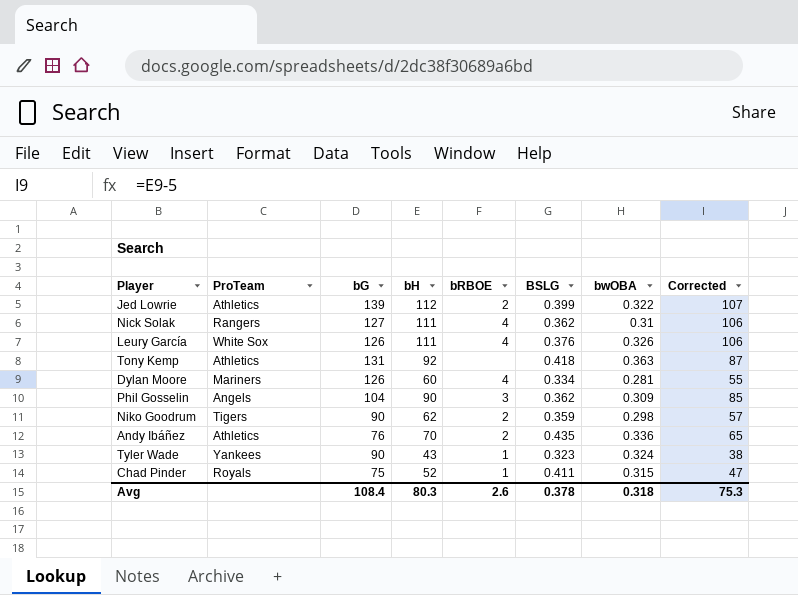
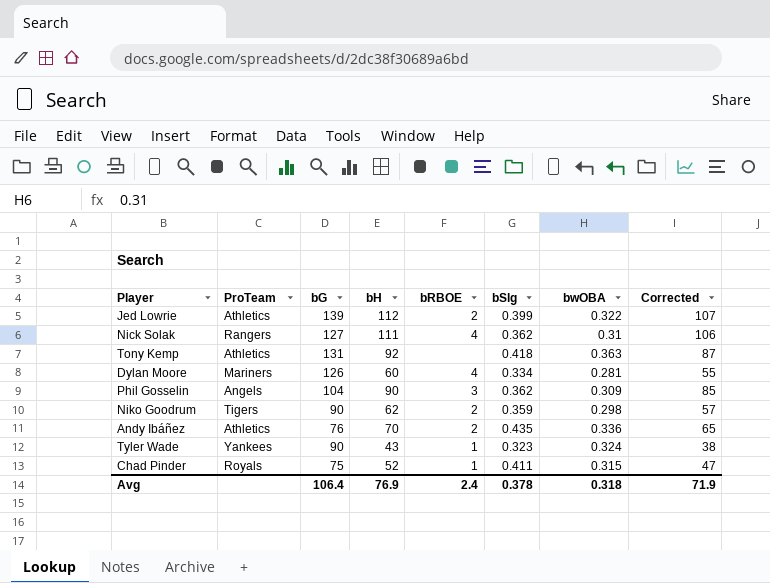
column name: BSLG -> bSlg
row Leury García: White Sox | 126 | 111 | 4 | 0.376 | 0.326 | 106 -> none
Avg | bG: 108.4 -> 106.4
Avg | bH: 80.3 -> 76.9
Avg | bRBOE: 2.6 -> 2.4
Avg | Corrected: 75.3 -> 71.9

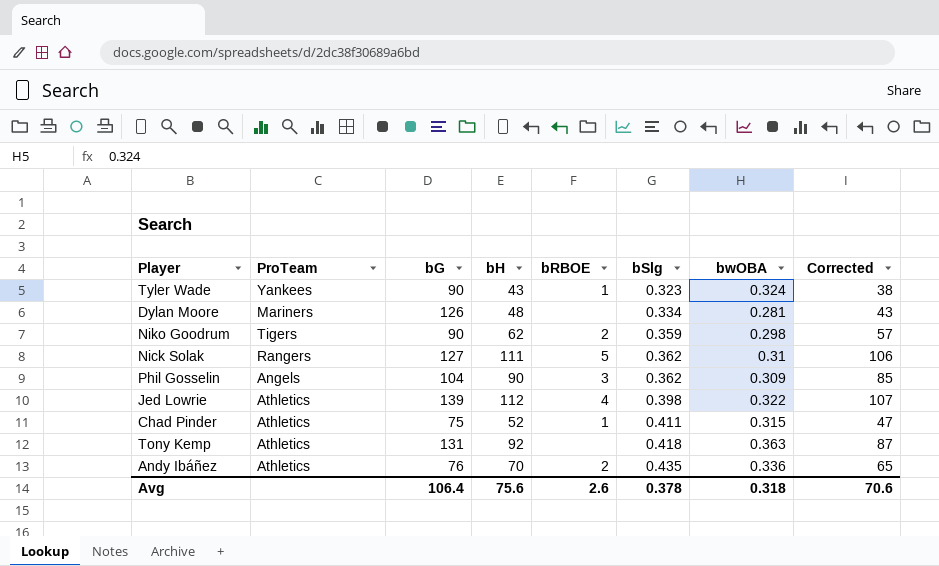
row order: none -> bSlg ascending
Dylan Moore | bH: 60 -> 48
Dylan Moore | bRBOE: 4 -> none
Dylan Moore | Corrected: 55 -> 43
Nick Solak | bRBOE: 4 -> 5
Jed Lowrie | bRBOE: 2 -> 4
Jed Lowrie | bSlg: 0.399 -> 0.398
Chad Pinder | ProTeam: Royals -> Athletics
Avg | bH: 76.9 -> 75.6
Avg | bRBOE: 2.4 -> 2.6
Avg | Corrected: 71.9 -> 70.6

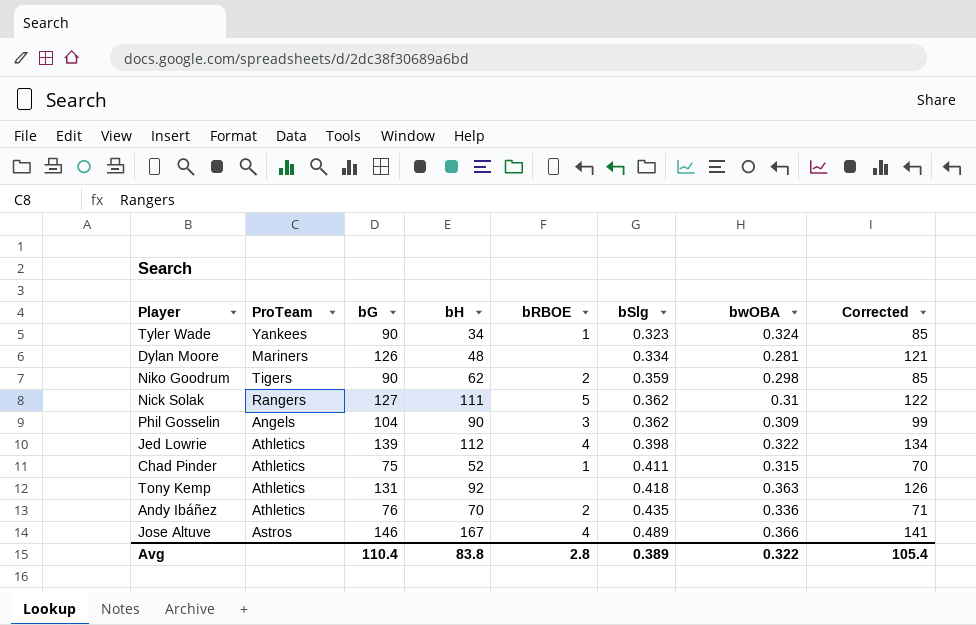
column Corrected | formula: [bH] - 5 -> [bG] - 5
Tyler Wade | bH: 43 -> 34
row Jose Altuve: none -> Astros | 146 | 167 | 4 | 0.489 | 0.366 | 141
Avg | bG: 106.4 -> 110.4
Avg | bH: 75.6 -> 83.8
Avg | bRBOE: 2.6 -> 2.8
Avg | bSlg: 0.378 -> 0.389
Avg | bwOBA: 0.318 -> 0.322
Avg | Corrected: 70.6 -> 105.4

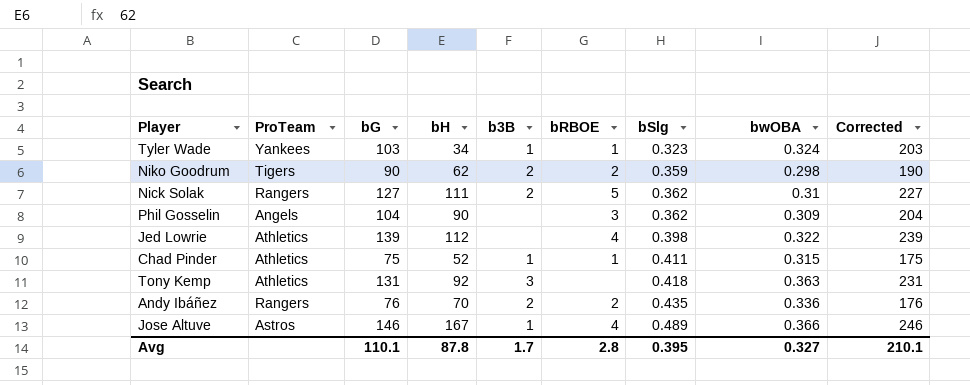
column b3B | position: none -> 5
column Corrected | formula: [bG] - 5 -> [bG] + 100
row Dylan Moore: Mariners | 126 | 48 | none | 0.334 | 0.281 | 121 -> none
Tyler Wade | bG: 90 -> 103
Andy Ibáñez | ProTeam: Athletics -> Rangers
Avg | bG: 110.4 -> 110.1
Avg | bH: 83.8 -> 87.8
Avg | bSlg: 0.389 -> 0.395
Avg | bwOBA: 0.322 -> 0.327
Avg | Corrected: 105.4 -> 210.1

